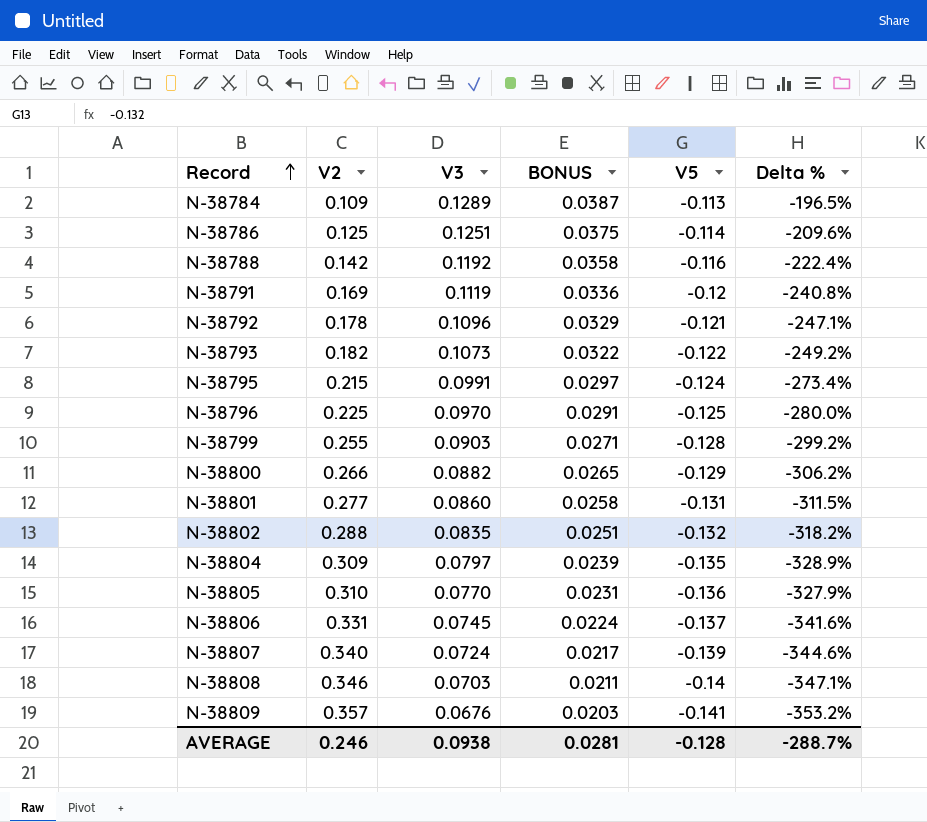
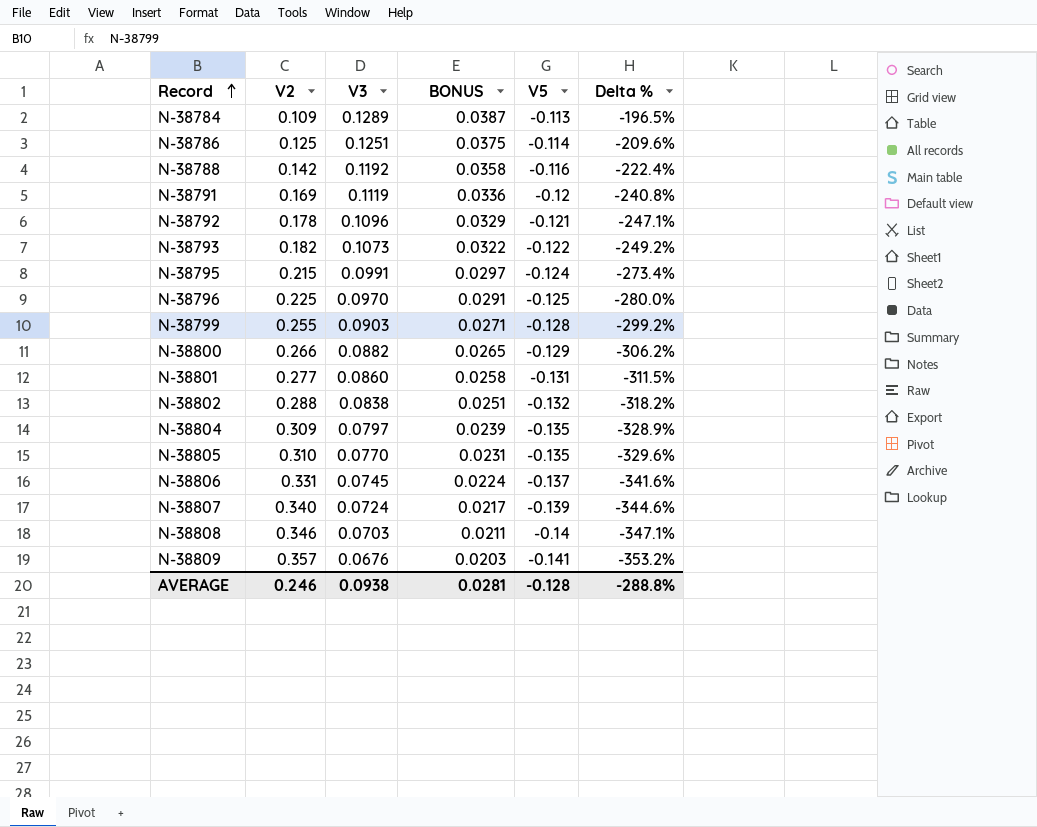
N-38802 | V3: 0.0835 -> 0.0838
N-38805 | V5: -0.136 -> -0.135
N-38805 | Delta %: -327.9% -> -329.6%
AVERAGE | Delta %: -288.7% -> -288.8%

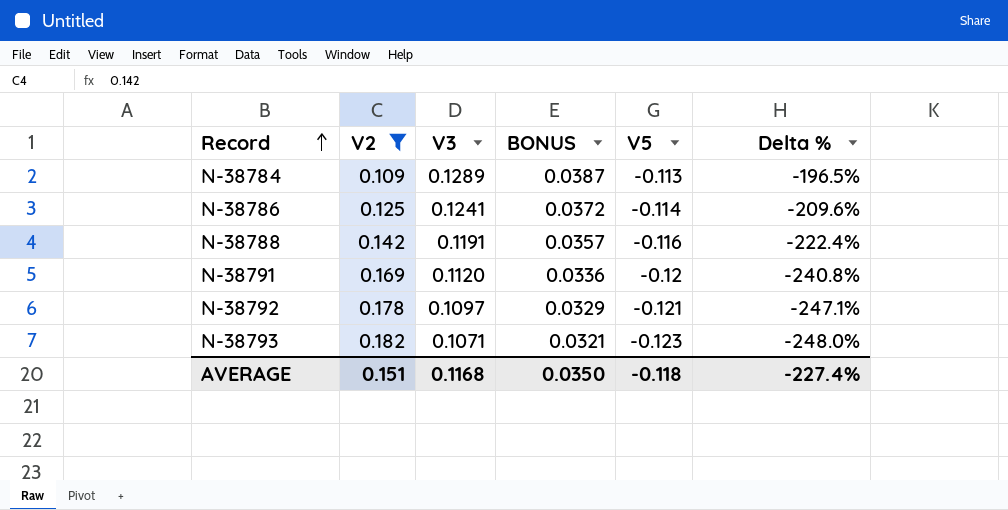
filter: none -> V2 <= 0.182
N-38786 | V3: 0.1251 -> 0.1241
N-38786 | BONUS: 0.0375 -> 0.0372
N-38788 | V3: 0.1192 -> 0.1191
N-38788 | BONUS: 0.0358 -> 0.0357
N-38791 | V3: 0.1119 -> 0.1120
N-38792 | V3: 0.1096 -> 0.1097
N-38793 | V3: 0.1073 -> 0.1071
N-38793 | BONUS: 0.0322 -> 0.0321
N-38793 | V5: -0.122 -> -0.123
N-38793 | Delta %: -249.2% -> -248.0%
AVERAGE | V2: 0.246 -> 0.151
AVERAGE | V3: 0.0938 -> 0.1168
AVERAGE | BONUS: 0.0281 -> 0.0350
AVERAGE | V5: -0.128 -> -0.118
AVERAGE | Delta %: -288.8% -> -227.4%

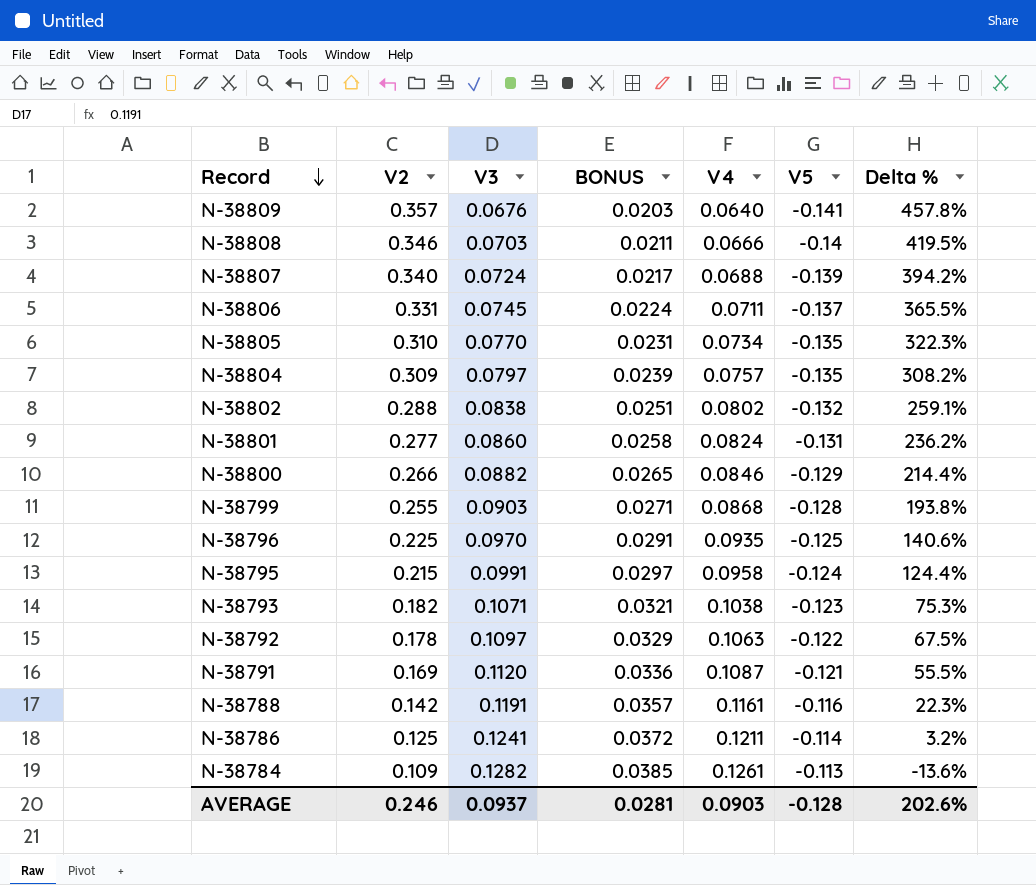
filter: V2 <= 0.182 -> none
row order: Record ascending -> Record descending
column V4 | position: none -> 5
column Delta % | formula: ([V2] - [V5]) / [V5] -> ([V2] - [V4]) / [V4]
N-38792 | V5: -0.121 -> -0.122
N-38791 | V5: -0.12 -> -0.121
N-38784 | V3: 0.1289 -> 0.1282
N-38784 | BONUS: 0.0387 -> 0.0385
AVERAGE | V2: 0.151 -> 0.246
AVERAGE | V3: 0.1168 -> 0.0937
AVERAGE | BONUS: 0.0350 -> 0.0281
AVERAGE | V5: -0.118 -> -0.128
AVERAGE | Delta %: -227.4% -> 202.6%

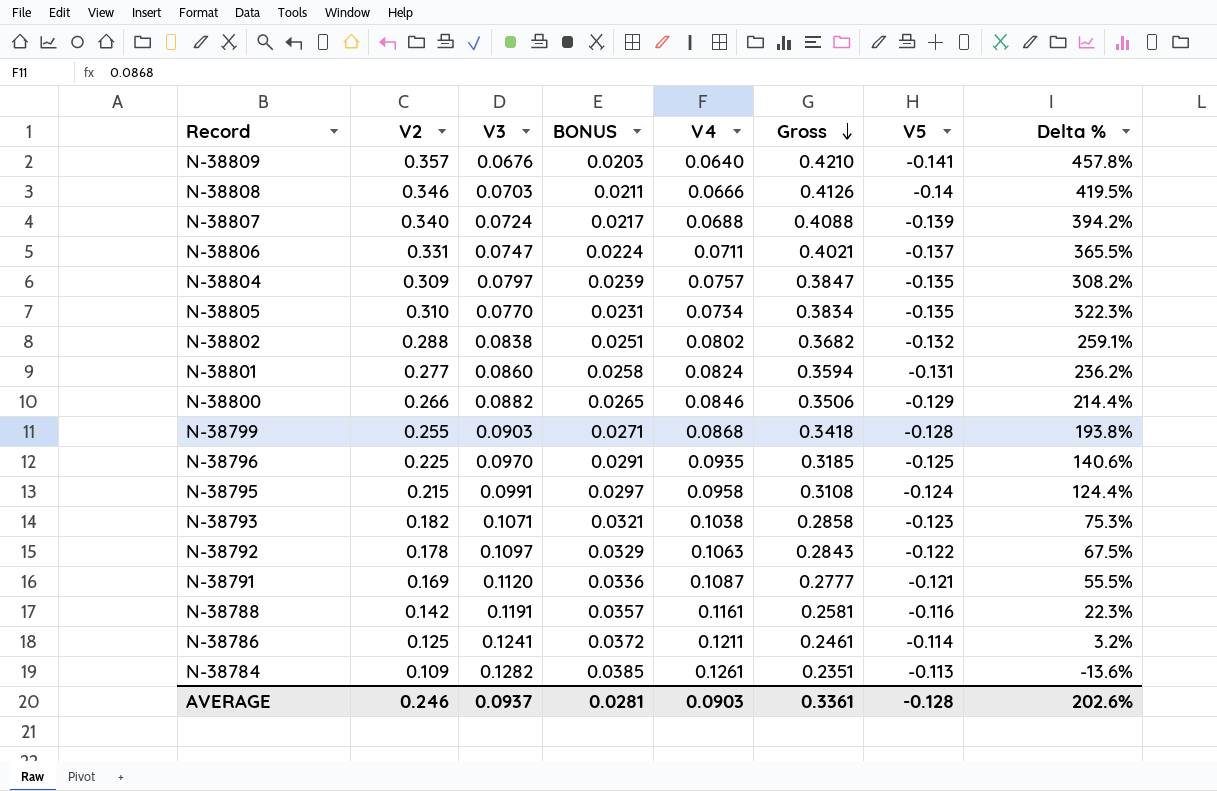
row order: Record descending -> Gross descending
column Gross | formula: none -> [V2] + [V4]
N-38806 | V3: 0.0745 -> 0.0747

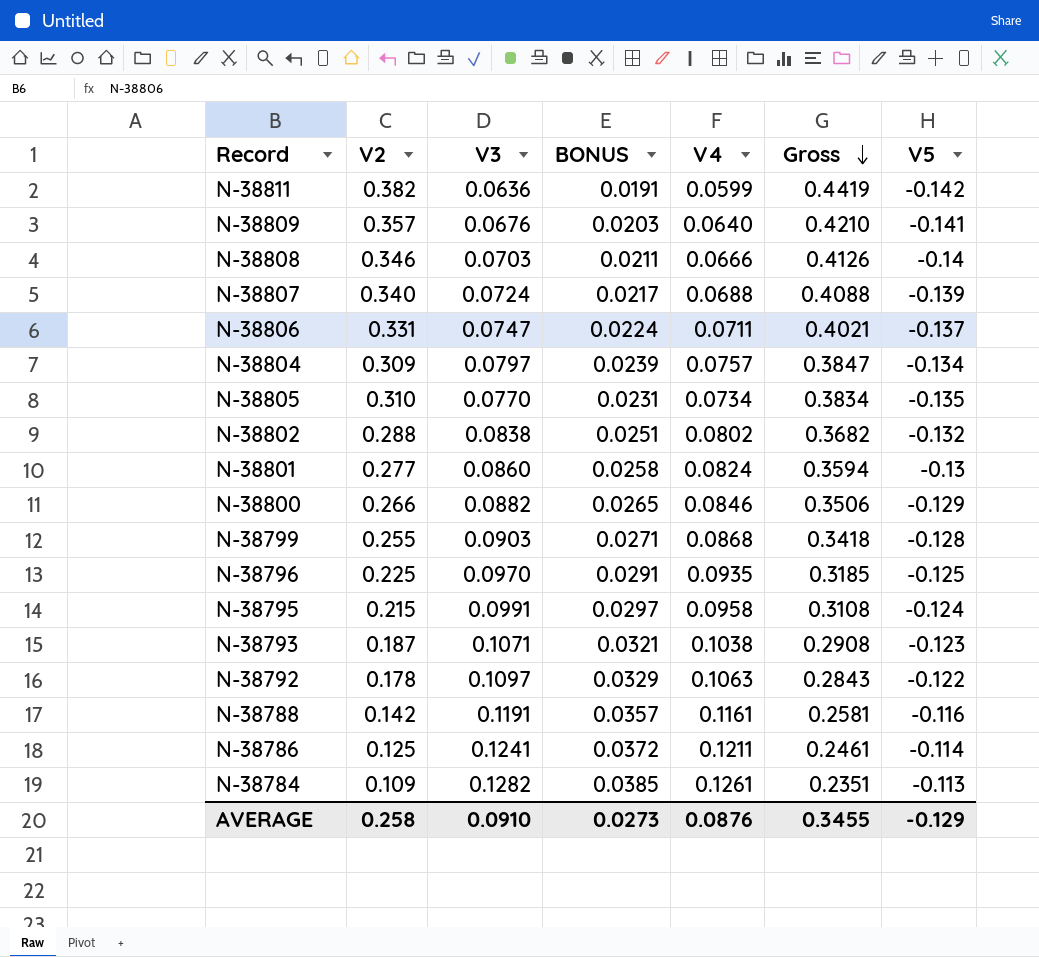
column Delta % | formula: ([V2] - [V4]) / [V4] -> none
row N-38791: 0.169 | 0.1120 | 0.0336 | 0.1087 | 0.2777 | -0.121 | 55.5% -> none
row N-38811: none -> 0.382 | 0.0636 | 0.0191 | 0.0599 | 0.4419 | -0.142
N-38804 | V5: -0.135 -> -0.134
N-38801 | V5: -0.131 -> -0.13
N-38793 | V2: 0.182 -> 0.187
N-38793 | Gross: 0.2858 -> 0.2908
AVERAGE | V2: 0.246 -> 0.258
AVERAGE | V3: 0.0937 -> 0.0910
AVERAGE | BONUS: 0.0281 -> 0.0273
AVERAGE | V4: 0.0903 -> 0.0876
AVERAGE | Gross: 0.3361 -> 0.3455
AVERAGE | V5: -0.128 -> -0.129

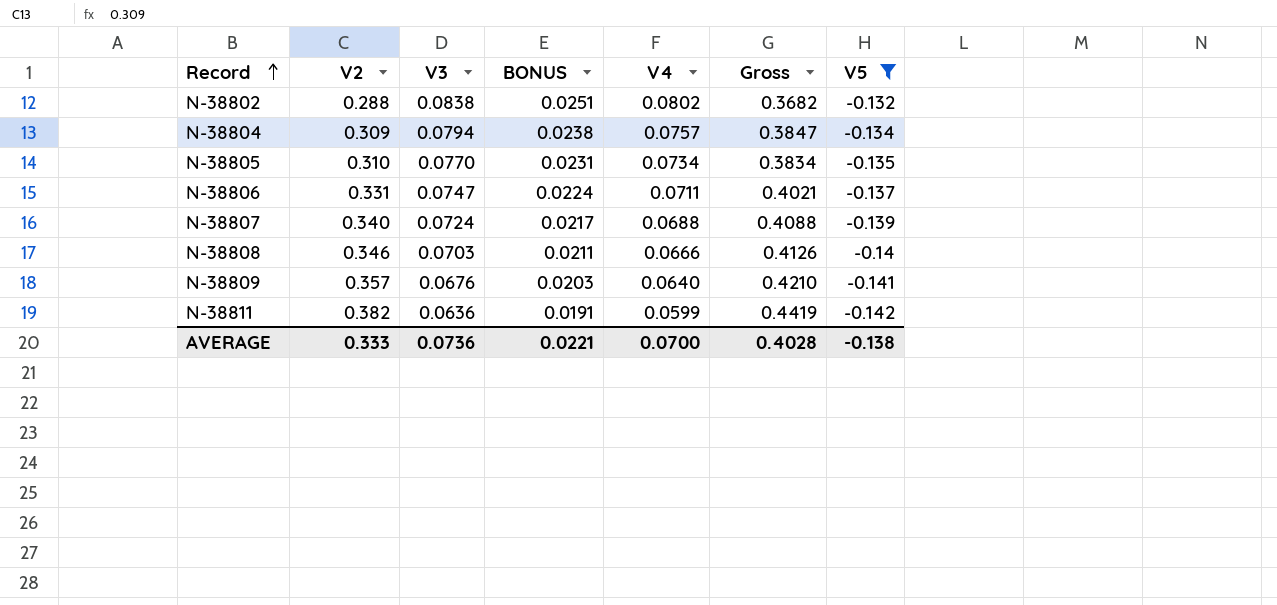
filter: none -> V5 <= -0.132
row order: Gross descending -> Record ascending
N-38804 | V3: 0.0797 -> 0.0794
N-38804 | BONUS: 0.0239 -> 0.0238
AVERAGE | V2: 0.258 -> 0.333
AVERAGE | V3: 0.0910 -> 0.0736
AVERAGE | BONUS: 0.0273 -> 0.0221
AVERAGE | V4: 0.0876 -> 0.0700
AVERAGE | Gross: 0.3455 -> 0.4028
AVERAGE | V5: -0.129 -> -0.138

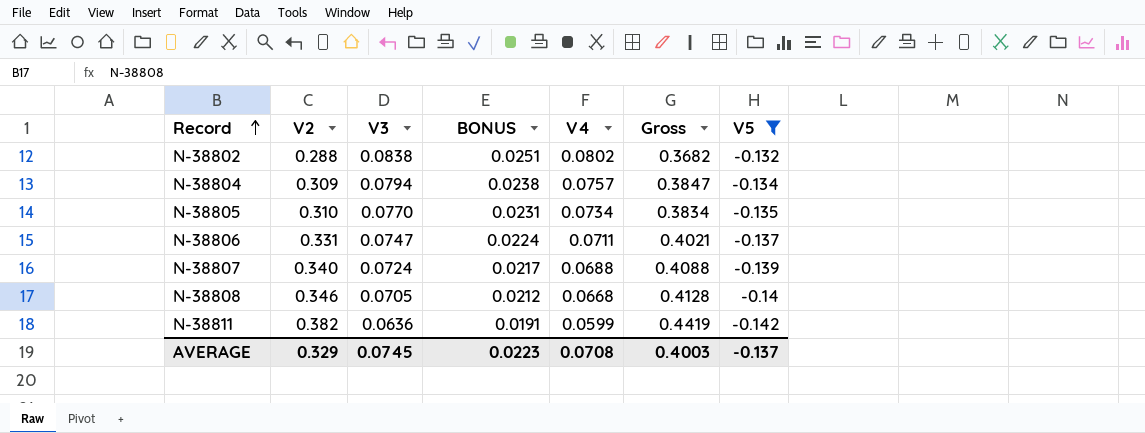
row N-38809: 0.357 | 0.0676 | 0.0203 | 0.0640 | 0.4210 | -0.141 -> none
N-38808 | V3: 0.0703 -> 0.0705
N-38808 | BONUS: 0.0211 -> 0.0212
N-38808 | V4: 0.0666 -> 0.0668
N-38808 | Gross: 0.4126 -> 0.4128
AVERAGE | V2: 0.333 -> 0.329
AVERAGE | V3: 0.0736 -> 0.0745
AVERAGE | BONUS: 0.0221 -> 0.0223
AVERAGE | V4: 0.0700 -> 0.0708
AVERAGE | Gross: 0.4028 -> 0.4003
AVERAGE | V5: -0.138 -> -0.137

